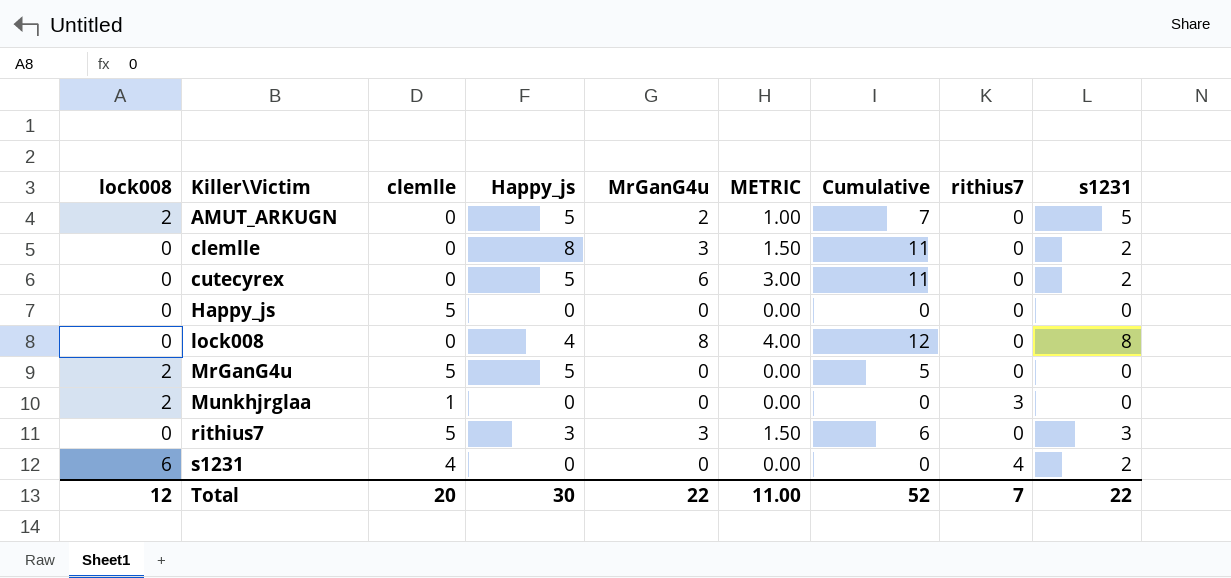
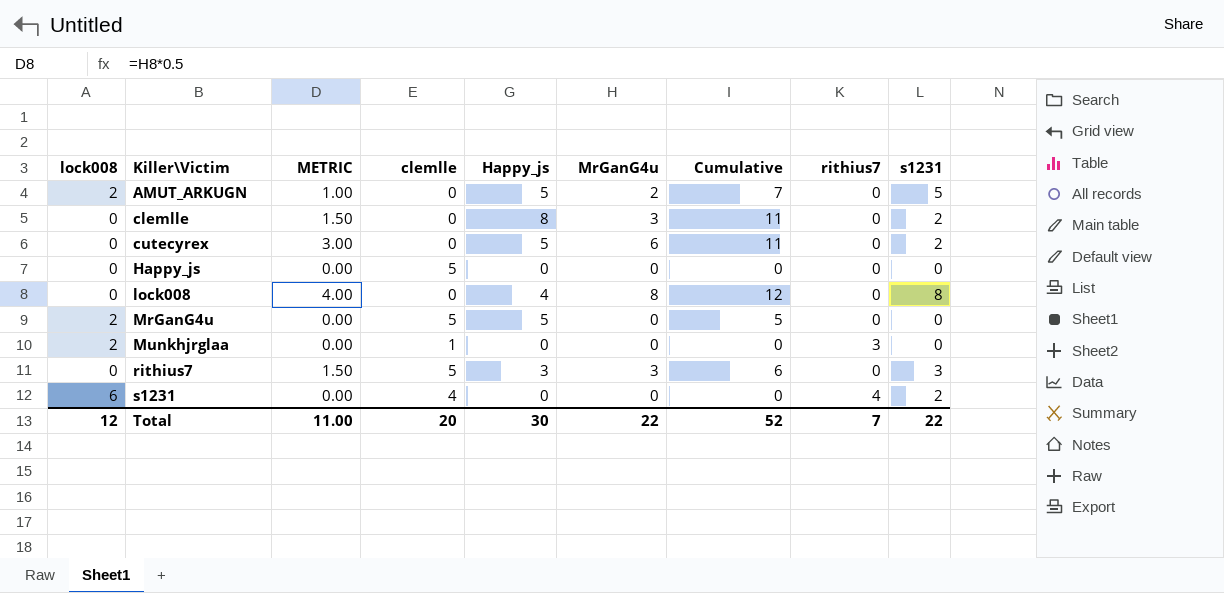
column METRIC | position: 6 -> 3

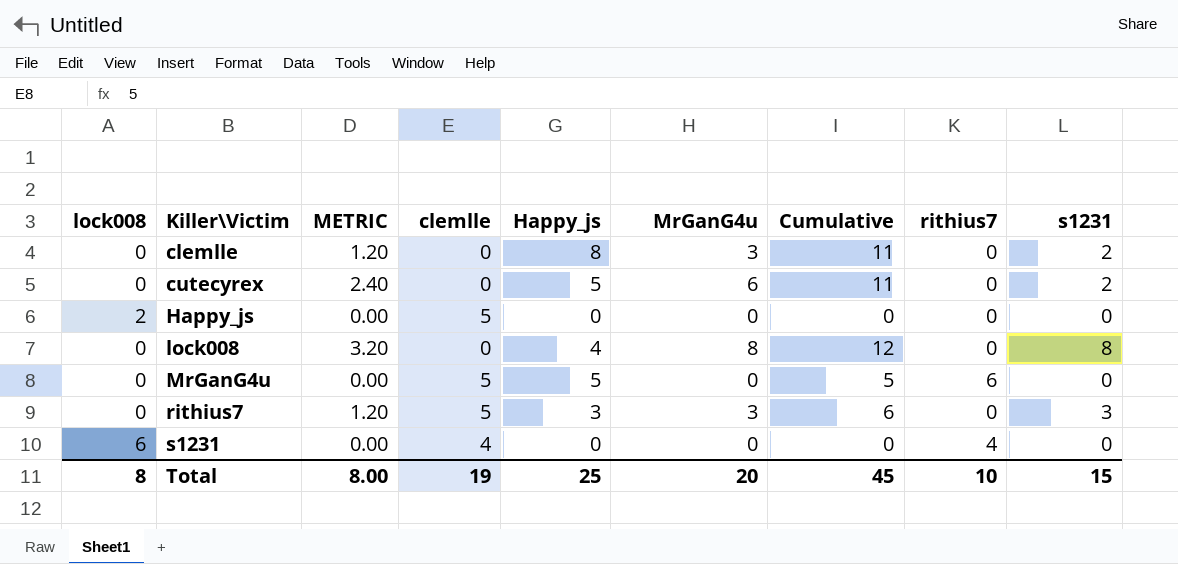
column METRIC | formula: [MrGanG4u] * 0.5 -> [MrGanG4u] * 0.4
row AMUT_ARKUGN: 2 | 1.00 | 0 | 5 | 2 | 7 | 0 | 5 -> none
row Munkhjrglaa: 2 | 0.00 | 1 | 0 | 0 | 0 | 3 | 0 -> none
Happy_js | lock008: 0 -> 2
MrGanG4u | lock008: 2 -> 0
MrGanG4u | rithius7: 0 -> 6
s1231 | s1231: 2 -> 0
Total | lock008: 12 -> 8
Total | METRIC: 11.00 -> 8.00
Total | clemlle: 20 -> 19
Total | Happy_js: 30 -> 25
Total | MrGanG4u: 22 -> 20
Total | Cumulative: 52 -> 45
Total | rithius7: 7 -> 10
Total | s1231: 22 -> 15

